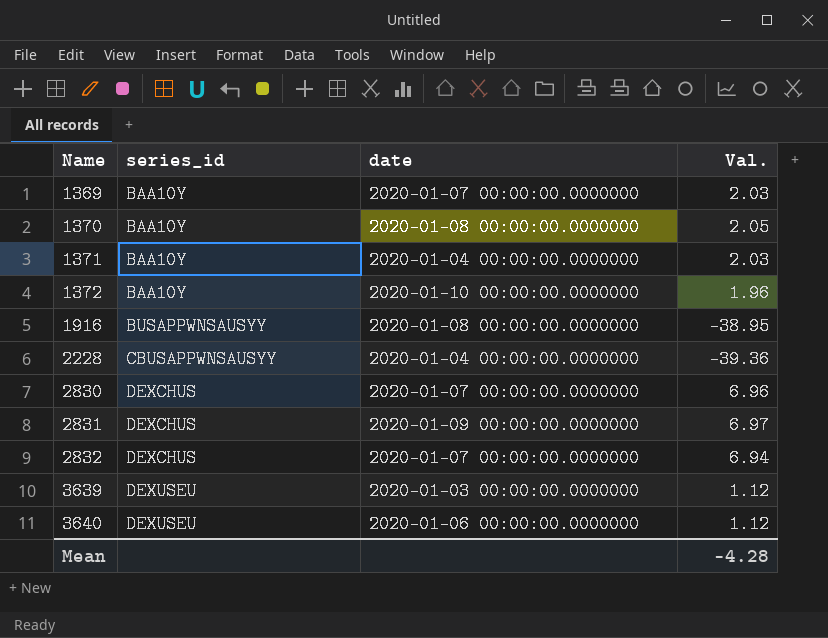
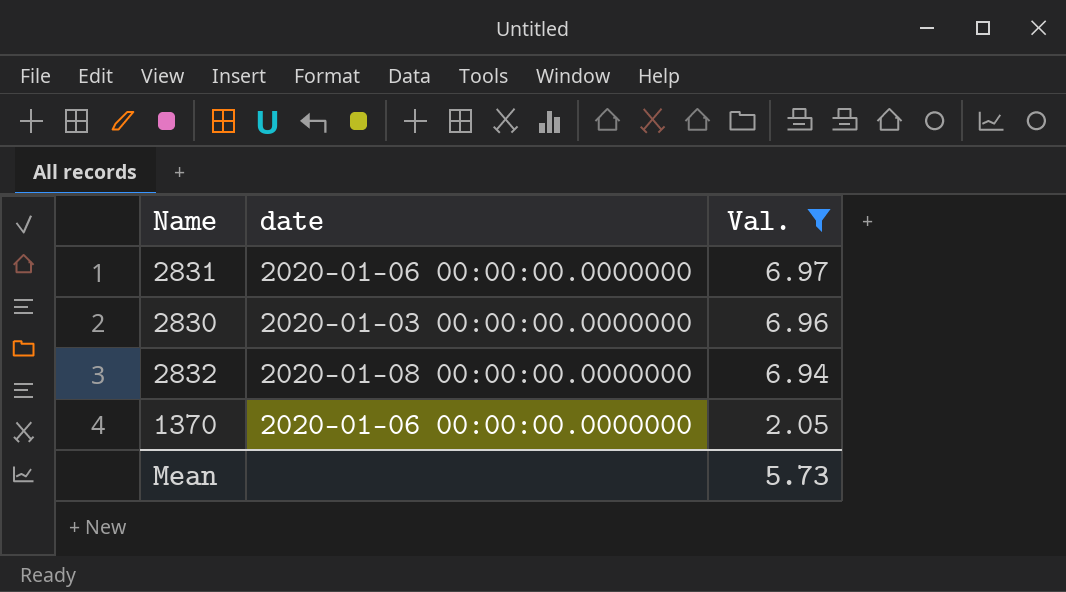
filter: none -> Val. >= 2.05
row order: Name ascending -> Val. descending
column series_id | position: 2 -> none
2831 | date: 2020-01-09 00:00:00.0000000 -> 2020-01-06 00:00:00.0000000
2830 | date: 2020-01-07 00:00:00.0000000 -> 2020-01-03 00:00:00.0000000
2832 | date: 2020-01-07 00:00:00.0000000 -> 2020-01-08 00:00:00.0000000
1370 | date: 2020-01-08 00:00:00.0000000 -> 2020-01-06 00:00:00.0000000
Mean | Val.: -4.28 -> 5.73

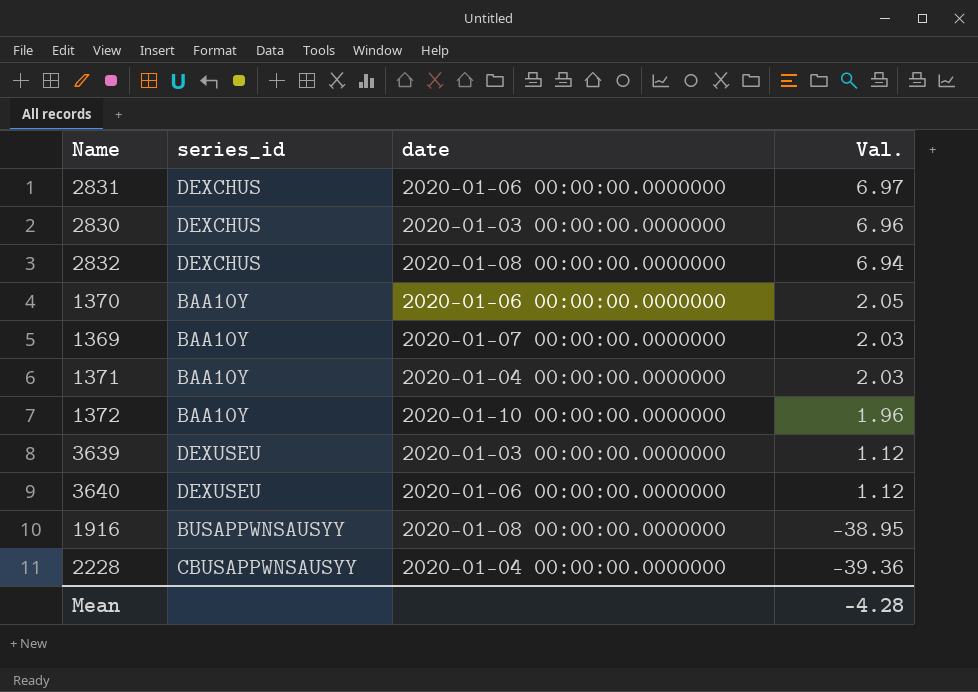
filter: Val. >= 2.05 -> none
column series_id | position: none -> 2
Mean | Val.: 5.73 -> -4.28

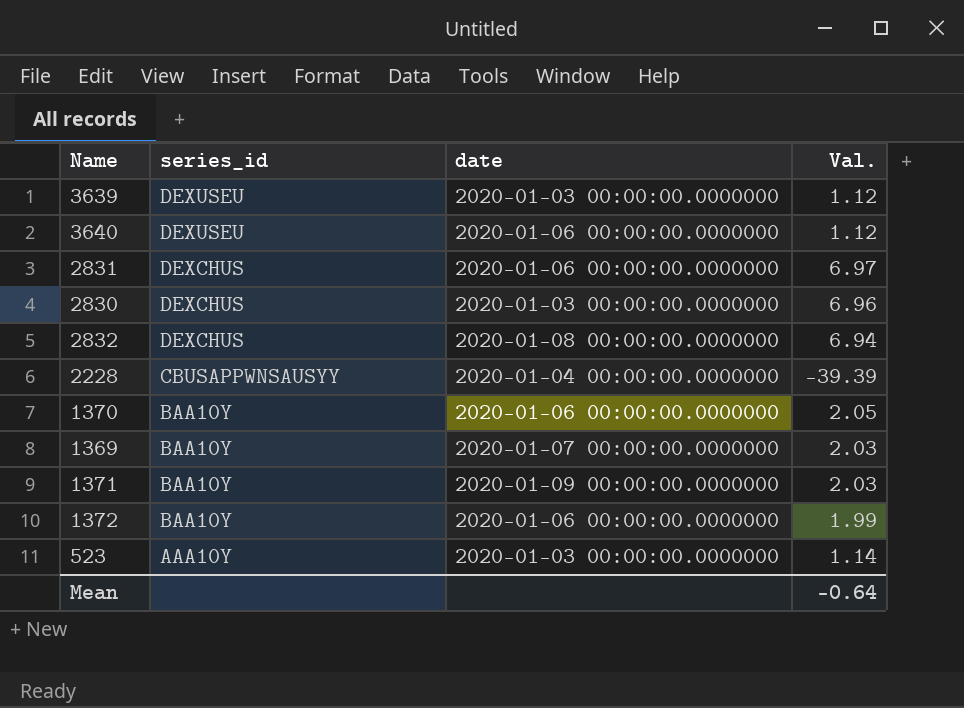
row order: Val. descending -> series_id descending
row 1916: BUSAPPWNSAUSYY | 2020-01-08 00:00:00.0000000 | -38.95 -> none
2228 | Val.: -39.36 -> -39.39
1371 | date: 2020-01-04 00:00:00.0000000 -> 2020-01-09 00:00:00.0000000
1372 | date: 2020-01-10 00:00:00.0000000 -> 2020-01-06 00:00:00.0000000
1372 | Val.: 1.96 -> 1.99
row 523: none -> AAA10Y | 2020-01-03 00:00:00.0000000 | 1.14
Mean | Val.: -4.28 -> -0.64

